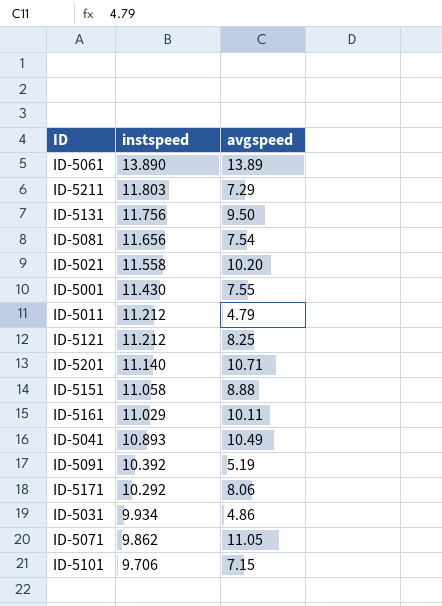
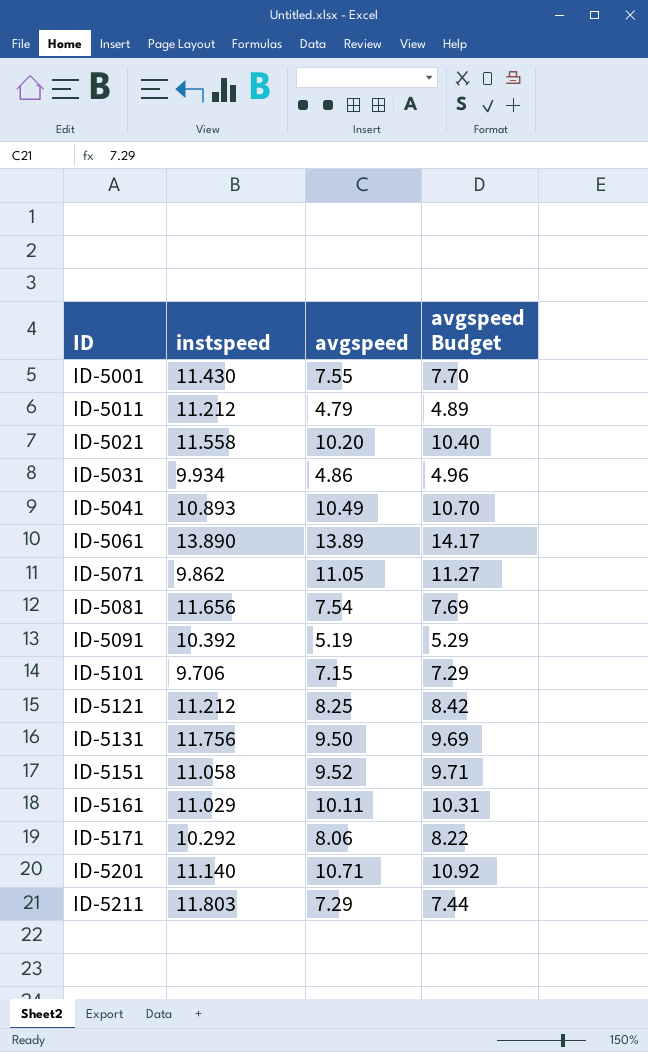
row order: instspeed descending -> ID ascending
column avgspeed Budget | formula: none -> [avgspeed] * 1.02
ID-5151 | avgspeed: 8.88 -> 9.52

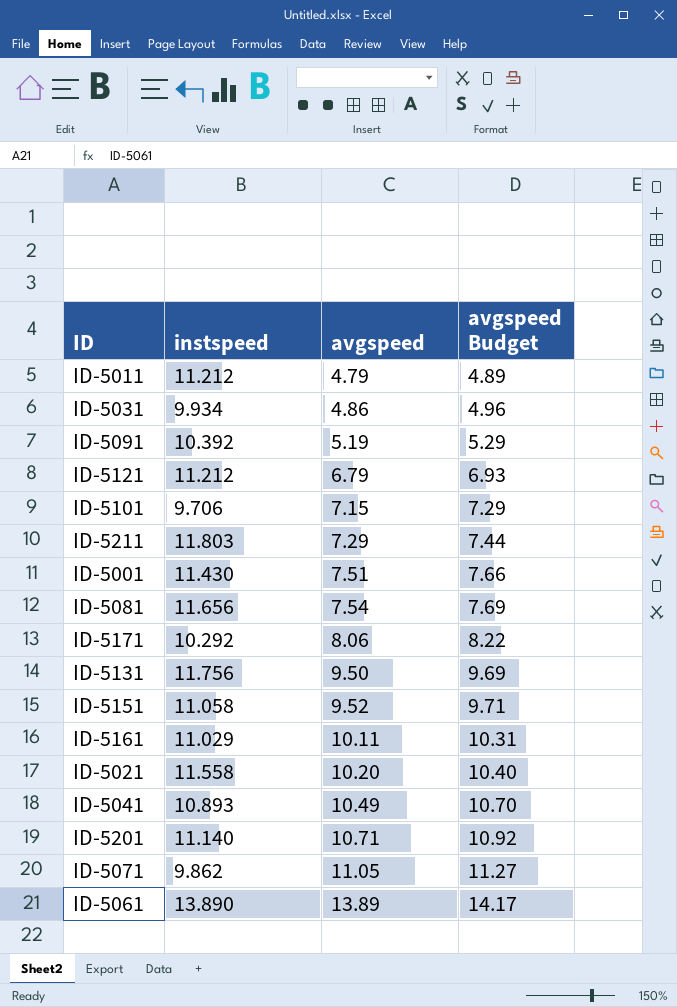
row order: ID ascending -> avgspeed ascending
ID-5121 | avgspeed: 8.25 -> 6.79
ID-5121 | avgspeed Budget: 8.42 -> 6.93
ID-5001 | avgspeed: 7.55 -> 7.51
ID-5001 | avgspeed Budget: 7.70 -> 7.66

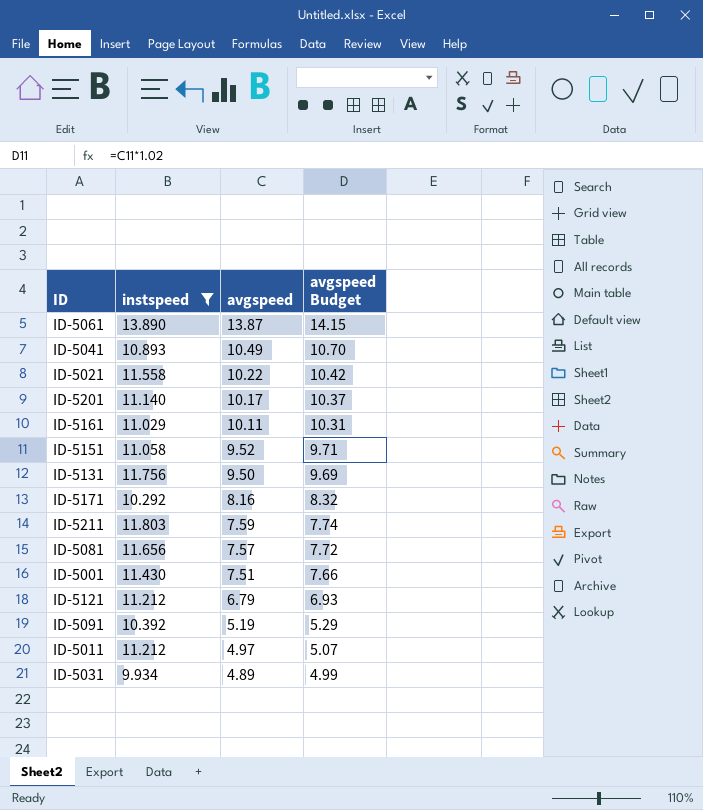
filter: none -> instspeed >= 9.934
row order: avgspeed ascending -> avgspeed descending
ID-5061 | avgspeed: 13.89 -> 13.87
ID-5061 | avgspeed Budget: 14.17 -> 14.15
ID-5021 | avgspeed: 10.20 -> 10.22
ID-5021 | avgspeed Budget: 10.40 -> 10.42
ID-5201 | avgspeed: 10.71 -> 10.17
ID-5201 | avgspeed Budget: 10.92 -> 10.37
ID-5171 | avgspeed: 8.06 -> 8.16
ID-5171 | avgspeed Budget: 8.22 -> 8.32
ID-5211 | avgspeed: 7.29 -> 7.59
ID-5211 | avgspeed Budget: 7.44 -> 7.74
ID-5081 | avgspeed: 7.54 -> 7.57
ID-5081 | avgspeed Budget: 7.69 -> 7.72
ID-5011 | avgspeed: 4.79 -> 4.97
ID-5011 | avgspeed Budget: 4.89 -> 5.07
ID-5031 | avgspeed: 4.86 -> 4.89
ID-5031 | avgspeed Budget: 4.96 -> 4.99

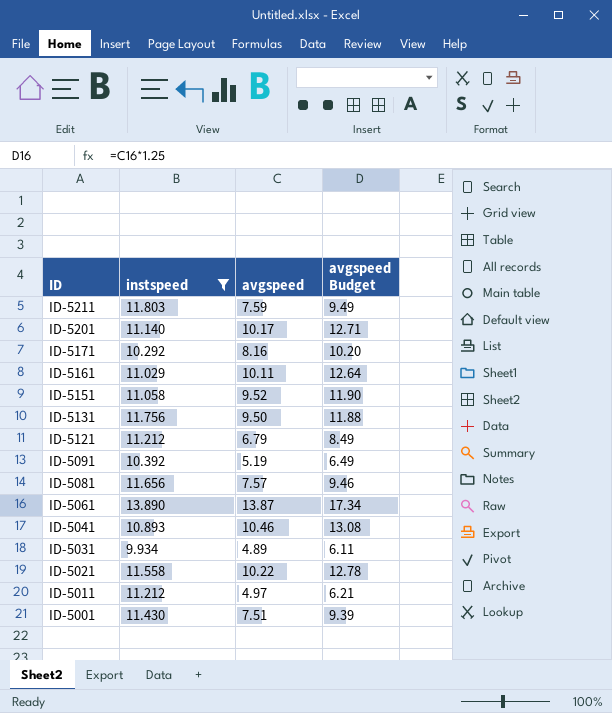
row order: avgspeed descending -> ID descending
column avgspeed Budget | formula: [avgspeed] * 1.02 -> [avgspeed] * 1.25
ID-5041 | avgspeed: 10.49 -> 10.46

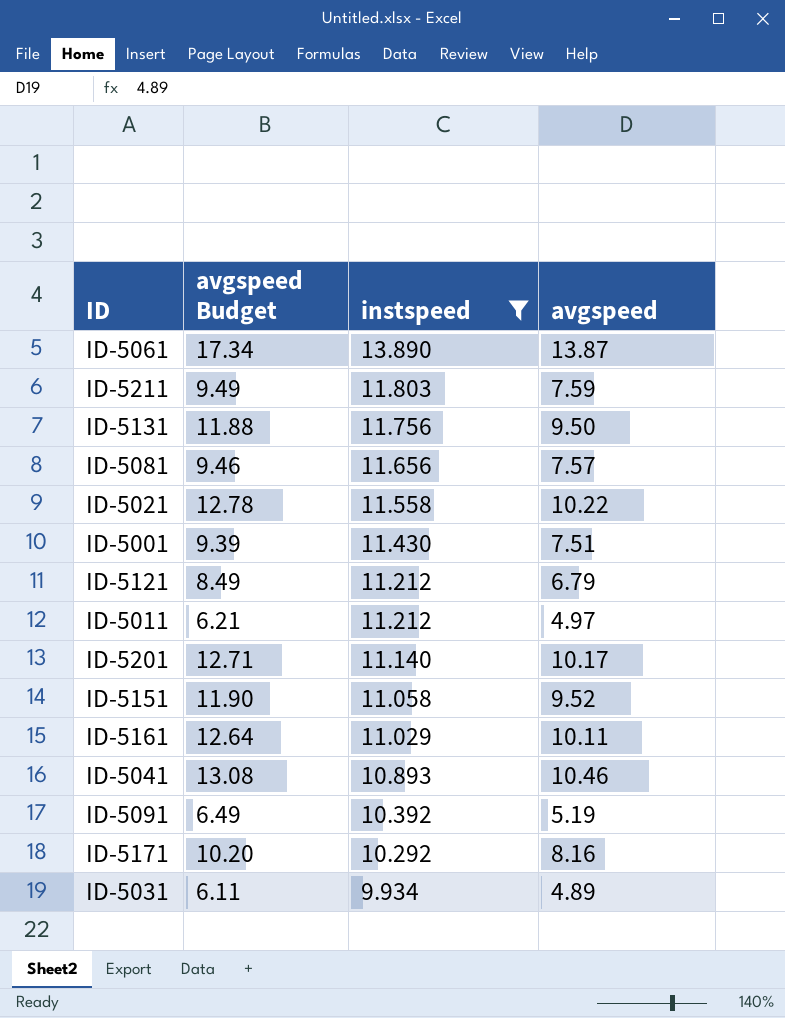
row order: ID descending -> instspeed descending
column avgspeed Budget | position: 4 -> 2

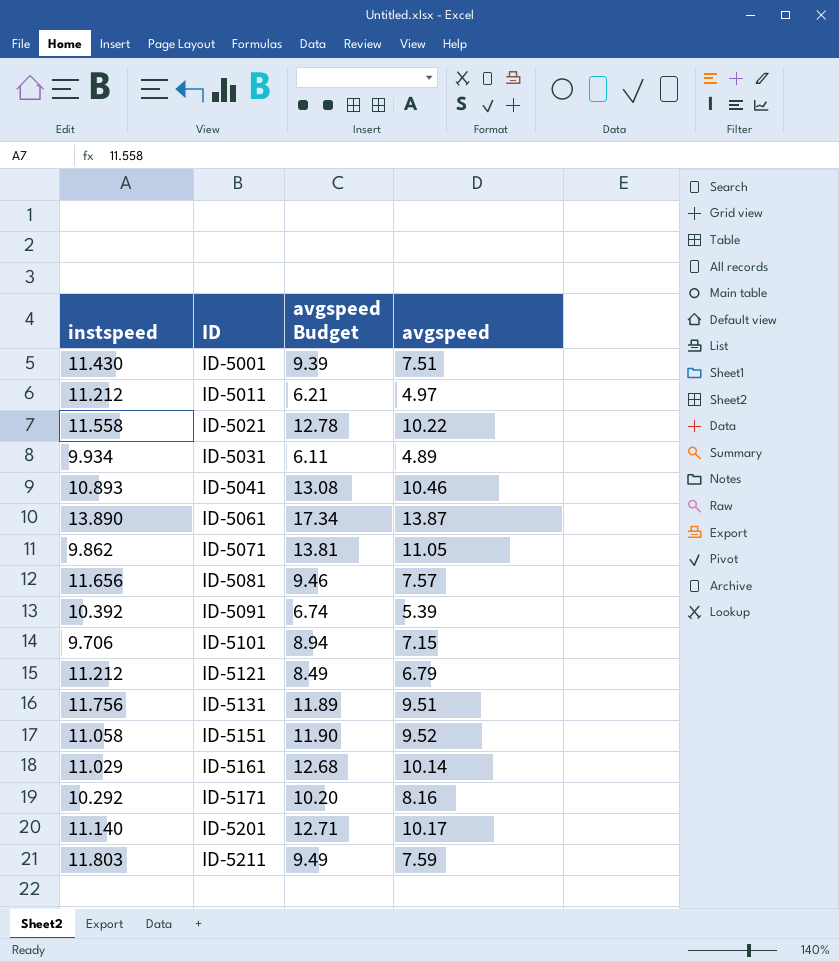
filter: instspeed >= 9.934 -> none
row order: instspeed descending -> ID ascending
column instspeed | position: 3 -> 1
ID-5091 | avgspeed Budget: 6.49 -> 6.74
ID-5091 | avgspeed: 5.19 -> 5.39
ID-5131 | avgspeed Budget: 11.88 -> 11.89
ID-5131 | avgspeed: 9.50 -> 9.51
ID-5161 | avgspeed Budget: 12.64 -> 12.68
ID-5161 | avgspeed: 10.11 -> 10.14

